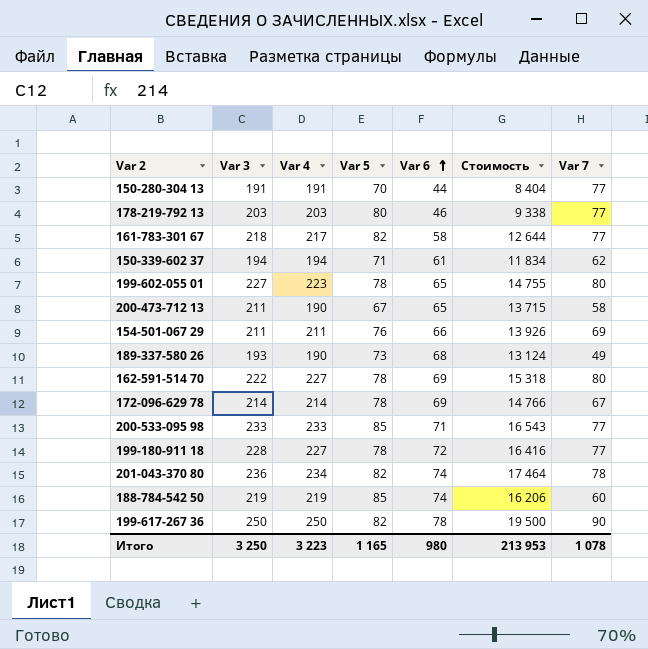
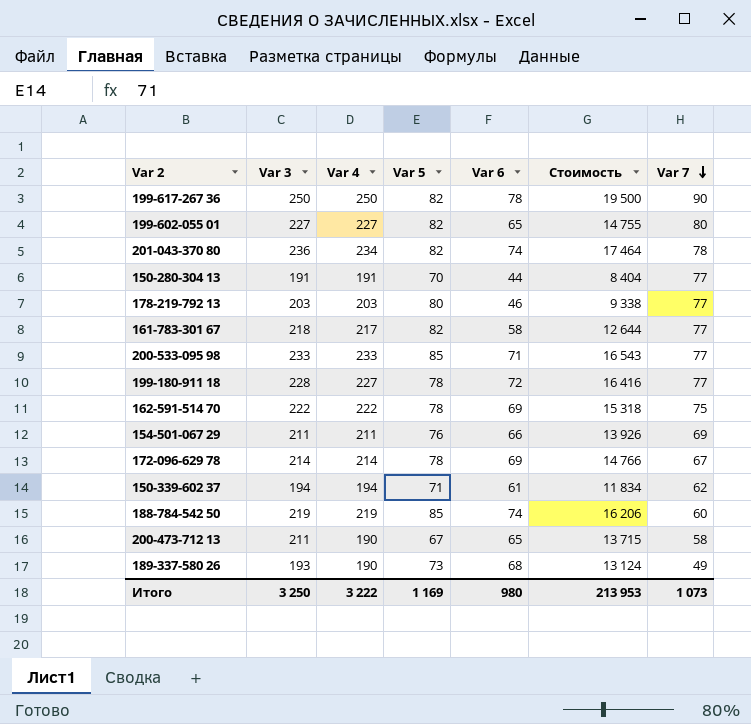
row order: Var 6 ascending -> Var 7 descending
199-602-055 01 | Var 4: 223 -> 227
199-602-055 01 | Var 5: 78 -> 82
162-591-514 70 | Var 4: 227 -> 222
162-591-514 70 | Var 7: 80 -> 75
Итого | Var 4: 3 223 -> 3 222
Итого | Var 5: 1 165 -> 1 169
Итого | Var 7: 1 078 -> 1 073

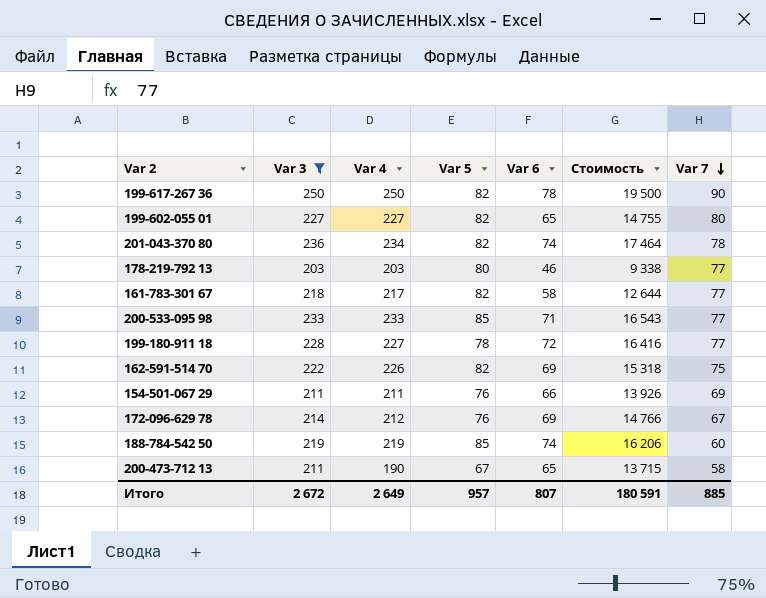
filter: none -> Var 3 >= 203
162-591-514 70 | Var 4: 222 -> 226
162-591-514 70 | Var 5: 78 -> 82
172-096-629 78 | Var 4: 214 -> 212
172-096-629 78 | Var 5: 78 -> 76
Итого | Var 3: 3 250 -> 2 672
Итого | Var 4: 3 222 -> 2 649
Итого | Var 5: 1 169 -> 957
Итого | Var 6: 980 -> 807
Итого | Стоимость: 213 953 -> 180 591
Итого | Var 7: 1 073 -> 885

